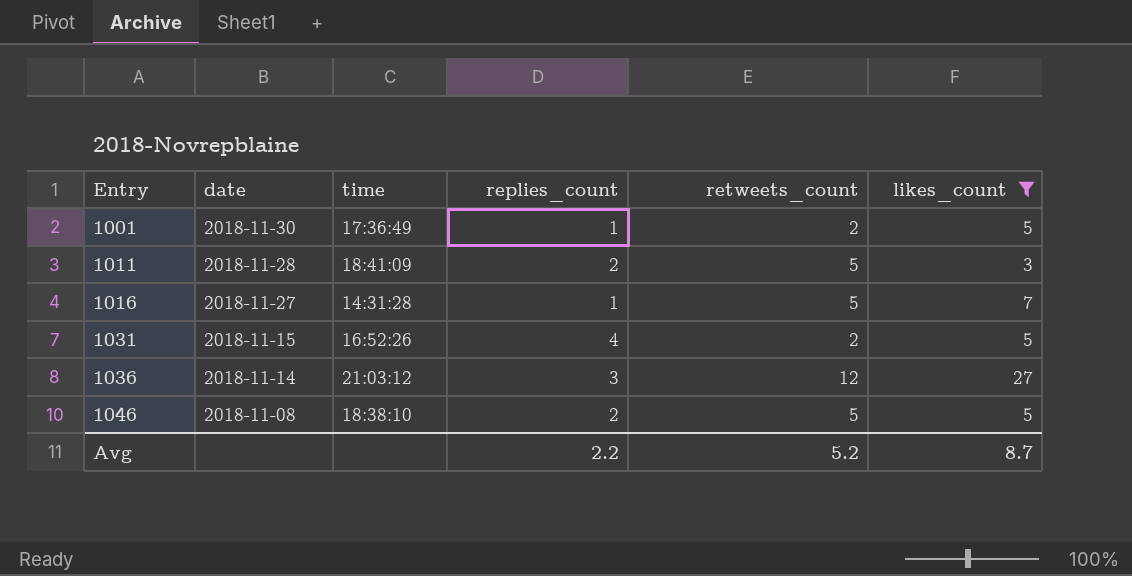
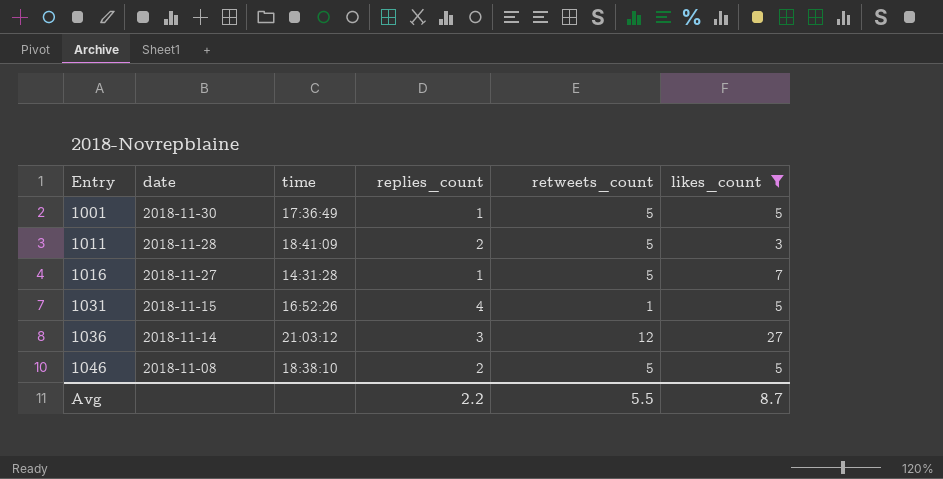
1001 | retweets_count: 2 -> 5
1031 | retweets_count: 2 -> 1
Avg | retweets_count: 5.2 -> 5.5

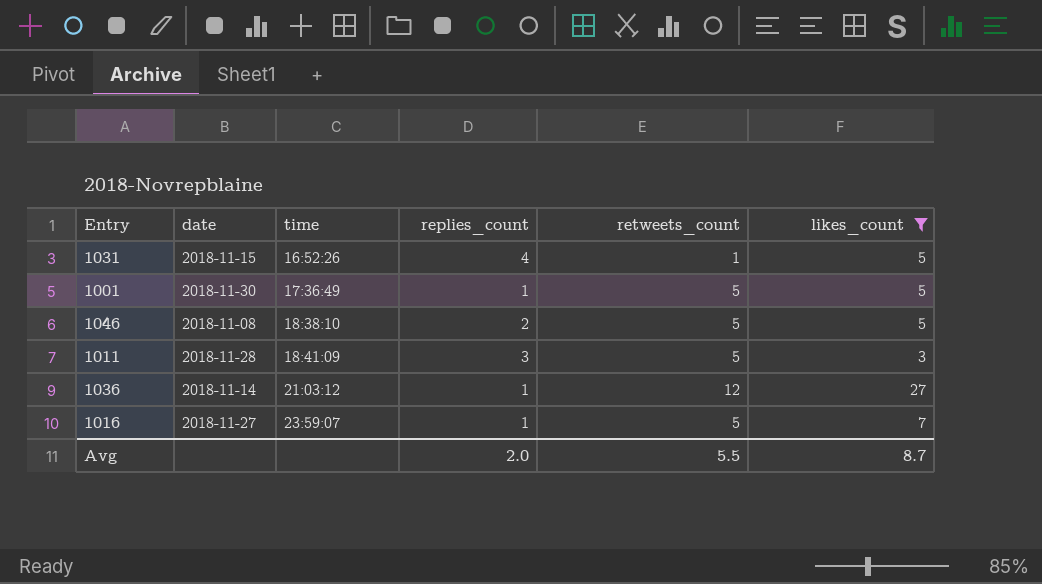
row order: Entry ascending -> time ascending
1011 | replies_count: 2 -> 3
1036 | replies_count: 3 -> 1
1016 | time: 14:31:28 -> 23:59:07
Avg | replies_count: 2.2 -> 2.0

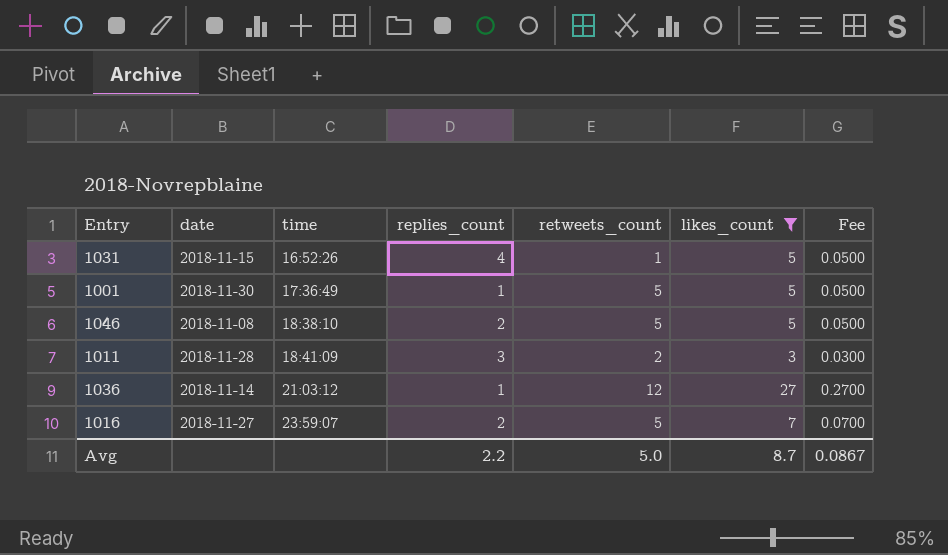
column Fee | formula: none -> [likes_count] * 0.01
1011 | retweets_count: 5 -> 2
1016 | replies_count: 1 -> 2
Avg | replies_count: 2.0 -> 2.2
Avg | retweets_count: 5.5 -> 5.0

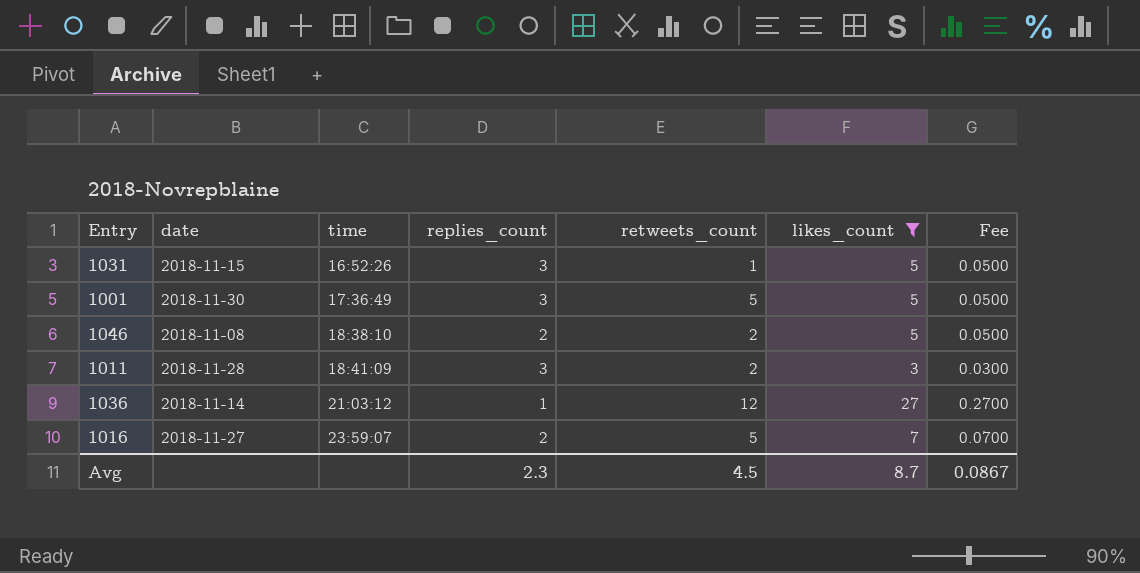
1031 | replies_count: 4 -> 3
1001 | replies_count: 1 -> 3
1046 | retweets_count: 5 -> 2
Avg | replies_count: 2.2 -> 2.3
Avg | retweets_count: 5.0 -> 4.5

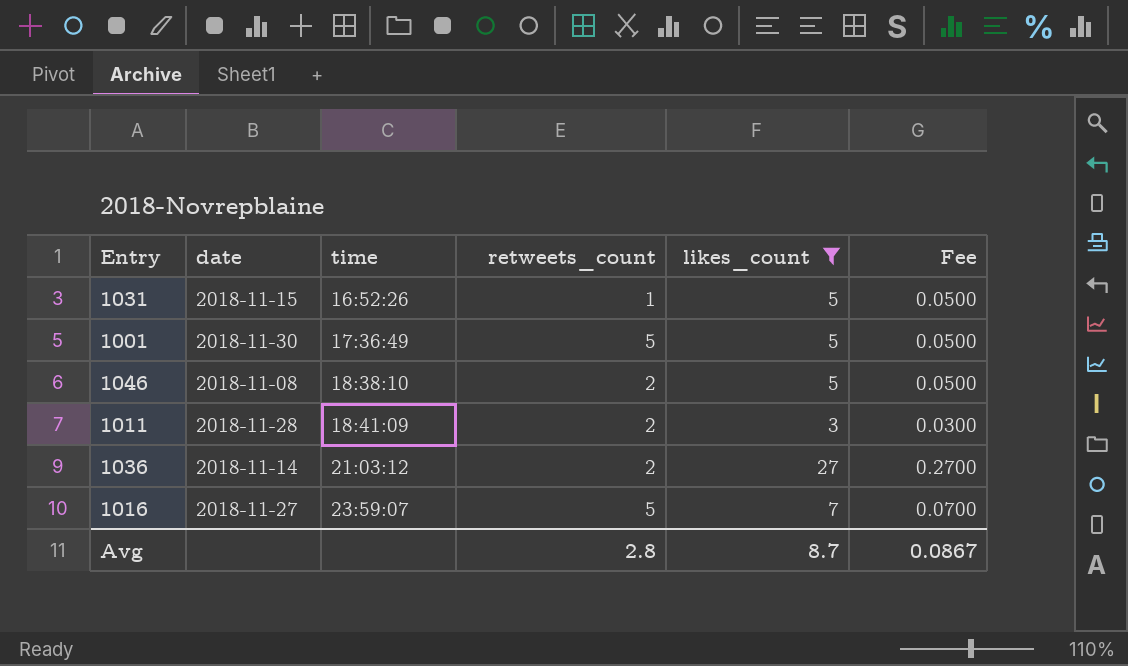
column replies_count | position: 4 -> none
1036 | retweets_count: 12 -> 2
Avg | retweets_count: 4.5 -> 2.8

